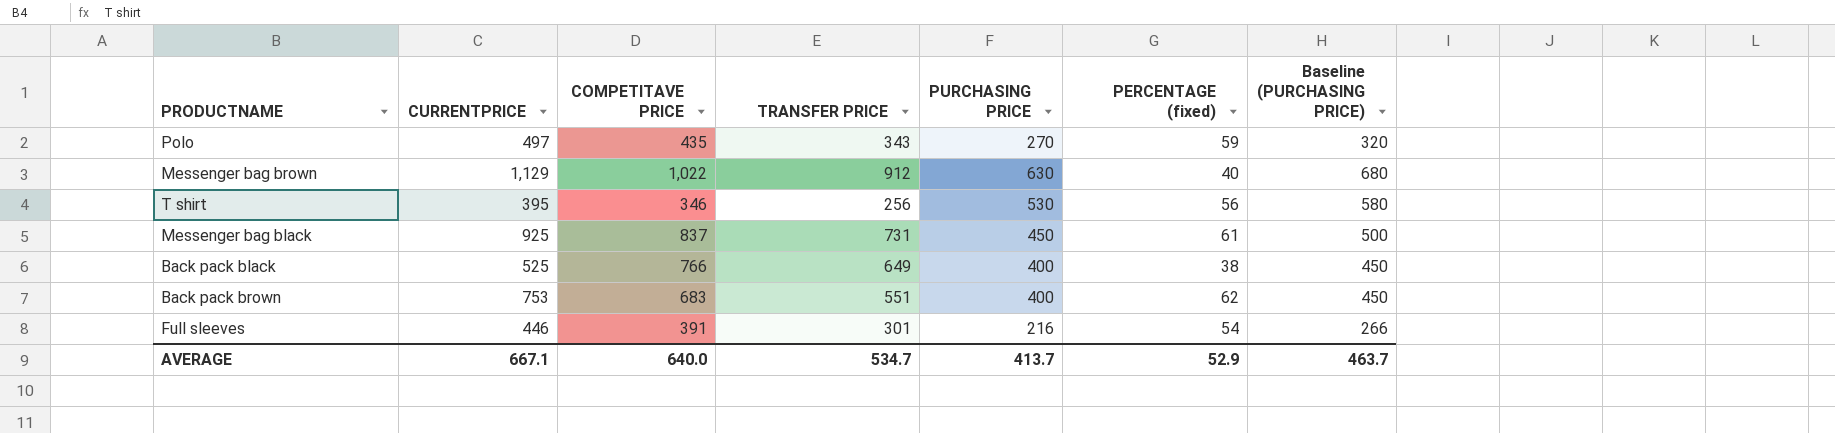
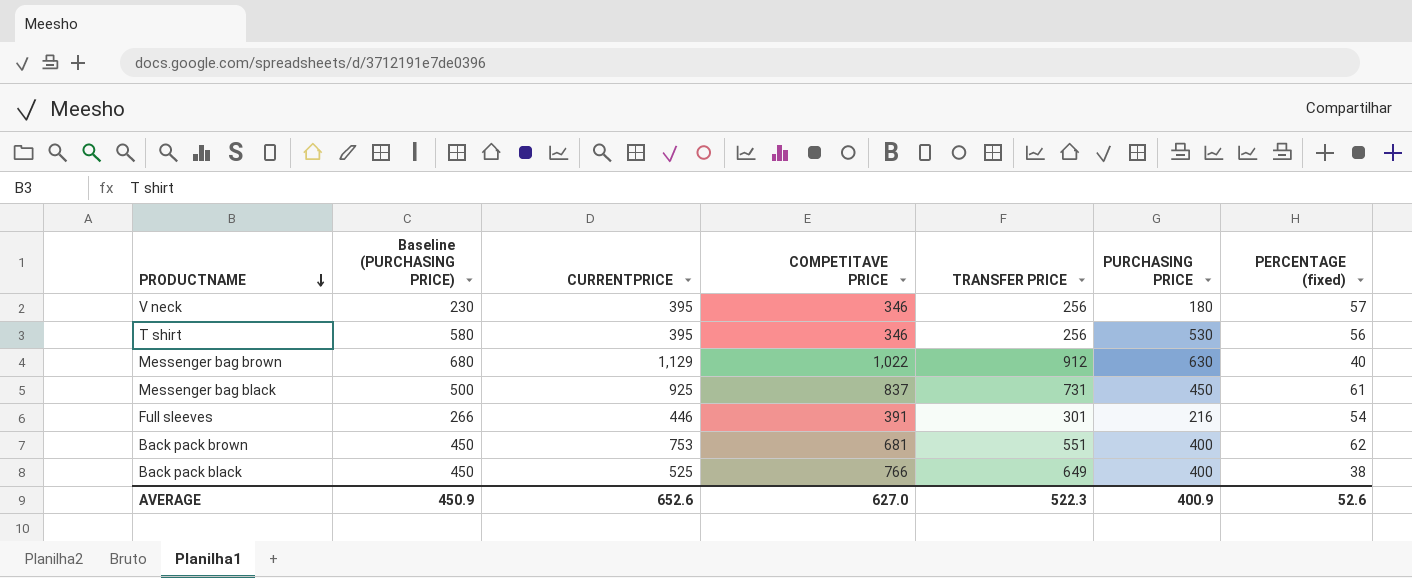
row order: none -> PRODUCTNAME descending
column Baseline (PURCHASING PRICE) | position: 7 -> 2
row Polo: 497 | 435 | 343 | 270 | 59 | 320 -> none
row V neck: none -> 230 | 395 | 346 | 256 | 180 | 57
Back pack brown | COMPETITAVE PRICE: 683 -> 681
AVERAGE | Baseline (PURCHASING PRICE): 463.7 -> 450.9
AVERAGE | CURRENTPRICE: 667.1 -> 652.6
AVERAGE | COMPETITAVE PRICE: 640.0 -> 627.0
AVERAGE | TRANSFER PRICE: 534.7 -> 522.3
AVERAGE | PURCHASING PRICE: 413.7 -> 400.9
AVERAGE | PERCENTAGE (fixed): 52.9 -> 52.6

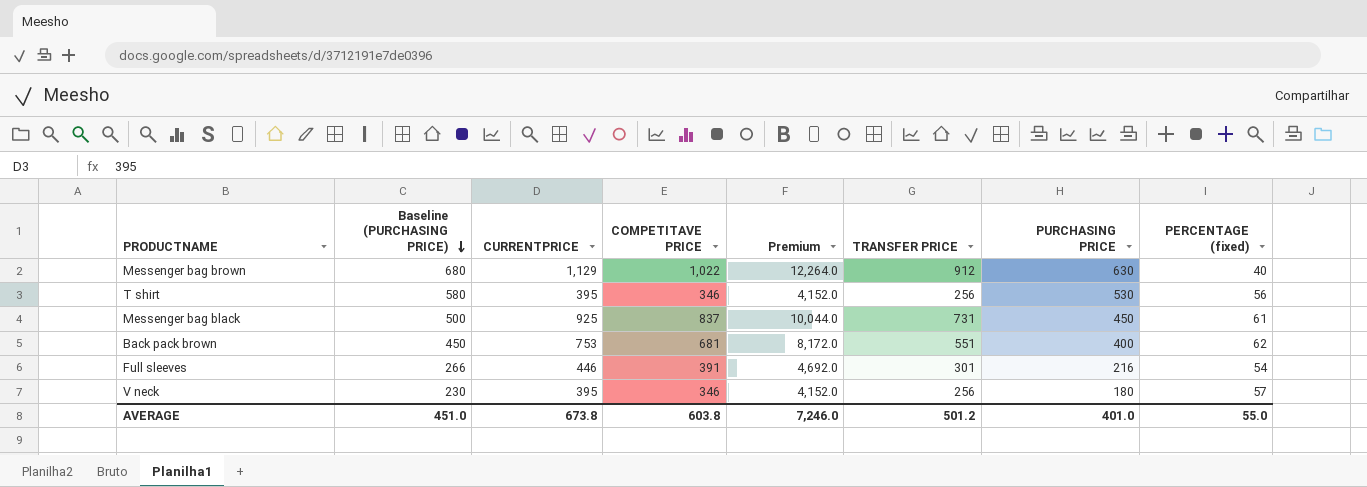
row order: PRODUCTNAME descending -> Baseline (PURCHASING PRICE) descending
column Premium | formula: none -> [COMPETITAVE PRICE] * 12
row Back pack black: 450 | 525 | 766 | 649 | 400 | 38 -> none
AVERAGE | Baseline (PURCHASING PRICE): 450.9 -> 451.0
AVERAGE | CURRENTPRICE: 652.6 -> 673.8
AVERAGE | COMPETITAVE PRICE: 627.0 -> 603.8
AVERAGE | TRANSFER PRICE: 522.3 -> 501.2
AVERAGE | PURCHASING PRICE: 400.9 -> 401.0
AVERAGE | PERCENTAGE (fixed): 52.6 -> 55.0

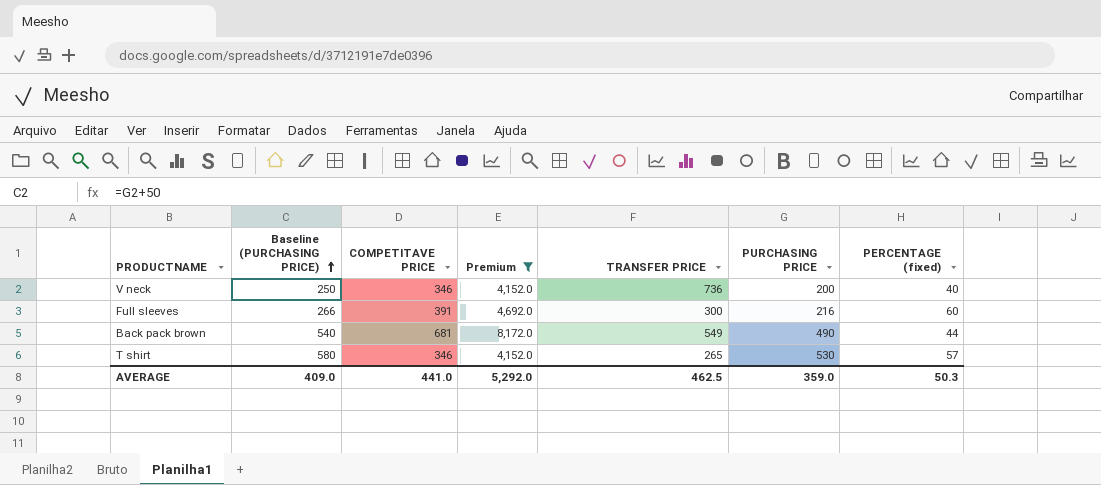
filter: none -> Premium <= 8,172.0
row order: Baseline (PURCHASING PRICE) descending -> Baseline (PURCHASING PRICE) ascending
column CURRENTPRICE | position: 3 -> none
V neck | Baseline (PURCHASING PRICE): 230 -> 250
V neck | TRANSFER PRICE: 256 -> 736
V neck | PURCHASING PRICE: 180 -> 200
V neck | PERCENTAGE (fixed): 57 -> 40
Full sleeves | TRANSFER PRICE: 301 -> 300
Full sleeves | PERCENTAGE (fixed): 54 -> 60
Back pack brown | Baseline (PURCHASING PRICE): 450 -> 540
Back pack brown | TRANSFER PRICE: 551 -> 549
Back pack brown | PURCHASING PRICE: 400 -> 490
Back pack brown | PERCENTAGE (fixed): 62 -> 44
T shirt | TRANSFER PRICE: 256 -> 265
T shirt | PERCENTAGE (fixed): 56 -> 57
AVERAGE | Baseline (PURCHASING PRICE): 451.0 -> 409.0
AVERAGE | COMPETITAVE PRICE: 603.8 -> 441.0
AVERAGE | Premium: 7,246.0 -> 5,292.0
AVERAGE | TRANSFER PRICE: 501.2 -> 462.5
AVERAGE | PURCHASING PRICE: 401.0 -> 359.0
AVERAGE | PERCENTAGE (fixed): 55.0 -> 50.3

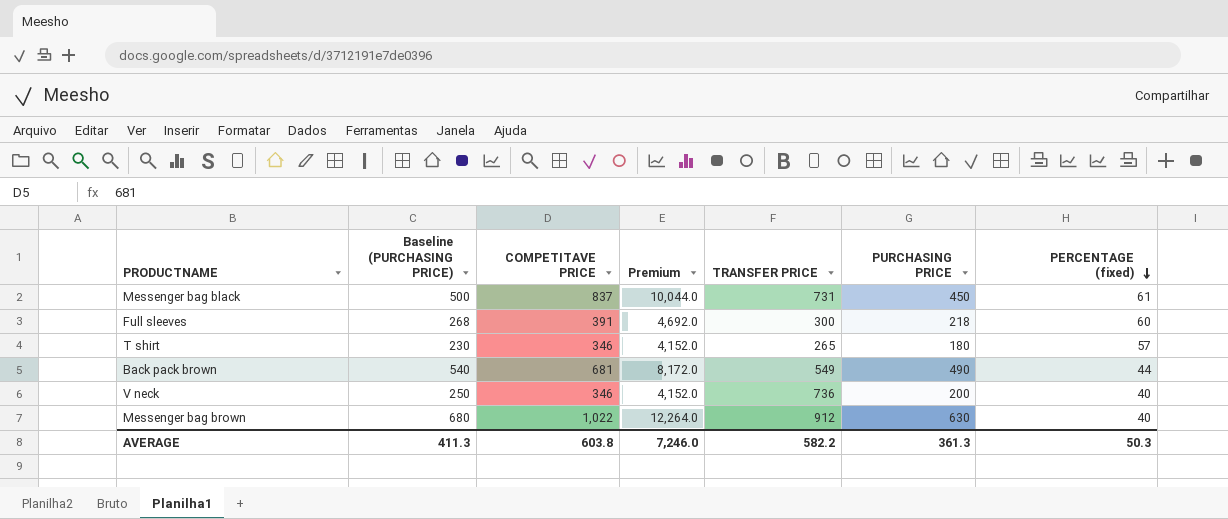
filter: Premium <= 8,172.0 -> none
row order: Baseline (PURCHASING PRICE) ascending -> PERCENTAGE (fixed) descending
Full sleeves | Baseline (PURCHASING PRICE): 266 -> 268
Full sleeves | PURCHASING PRICE: 216 -> 218
T shirt | Baseline (PURCHASING PRICE): 580 -> 230
T shirt | PURCHASING PRICE: 530 -> 180
AVERAGE | Baseline (PURCHASING PRICE): 409.0 -> 411.3
AVERAGE | COMPETITAVE PRICE: 441.0 -> 603.8
AVERAGE | Premium: 5,292.0 -> 7,246.0
AVERAGE | TRANSFER PRICE: 462.5 -> 582.2
AVERAGE | PURCHASING PRICE: 359.0 -> 361.3

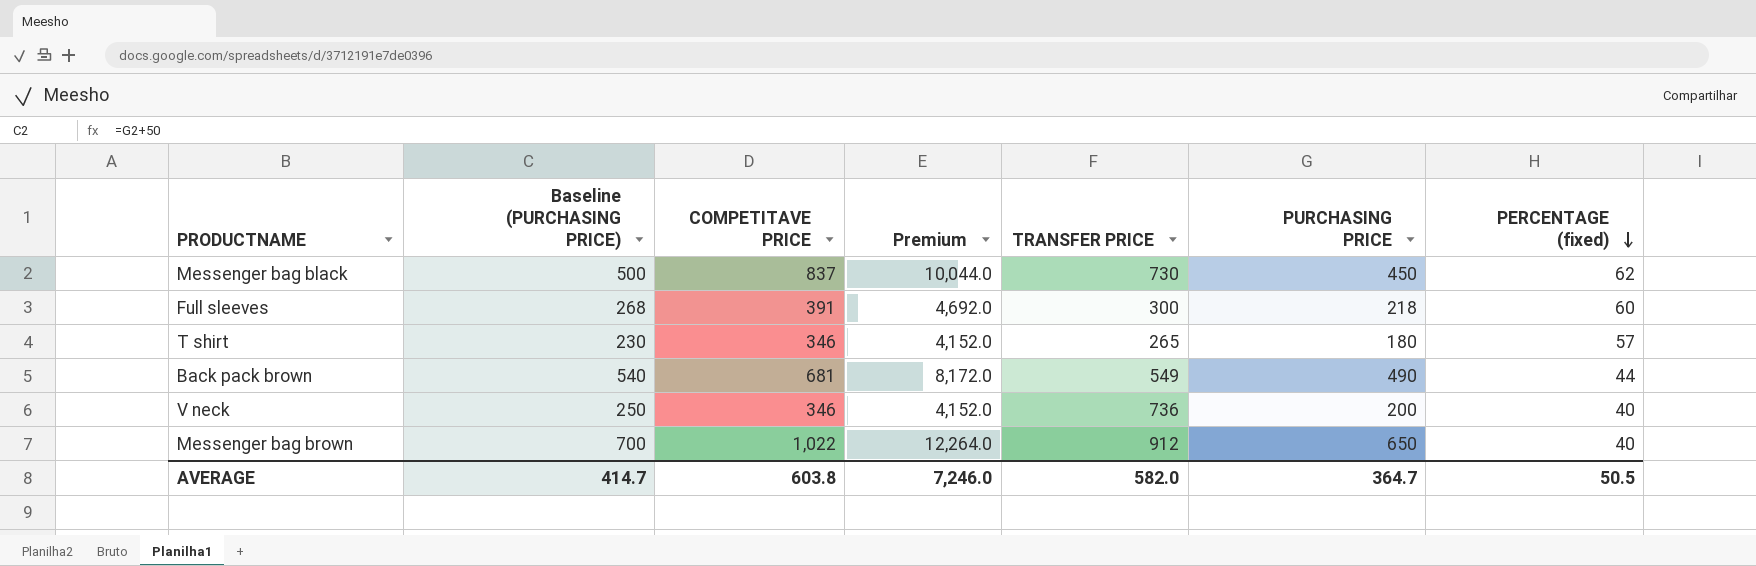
Messenger bag black | TRANSFER PRICE: 731 -> 730
Messenger bag black | PERCENTAGE (fixed): 61 -> 62
Messenger bag brown | Baseline (PURCHASING PRICE): 680 -> 700
Messenger bag brown | PURCHASING PRICE: 630 -> 650
AVERAGE | Baseline (PURCHASING PRICE): 411.3 -> 414.7
AVERAGE | TRANSFER PRICE: 582.2 -> 582.0
AVERAGE | PURCHASING PRICE: 361.3 -> 364.7
AVERAGE | PERCENTAGE (fixed): 50.3 -> 50.5

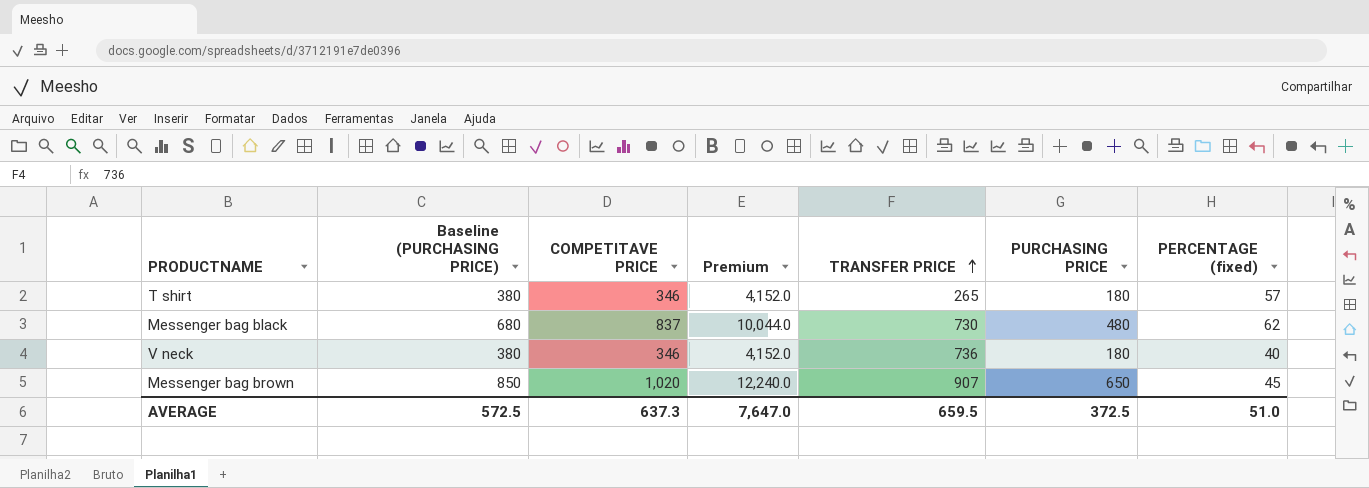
row order: PERCENTAGE (fixed) descending -> TRANSFER PRICE ascending
column Baseline (PURCHASING PRICE) | formula: [PURCHASING PRICE] + 50 -> [PURCHASING PRICE] + 200
row Full sleeves: 268 | 391 | 4,692.0 | 300 | 218 | 60 -> none
row Back pack brown: 540 | 681 | 8,172.0 | 549 | 490 | 44 -> none
Messenger bag black | PURCHASING PRICE: 450 -> 480
V neck | PURCHASING PRICE: 200 -> 180
Messenger bag brown | COMPETITAVE PRICE: 1,022 -> 1,020
Messenger bag brown | Premium: 12,264.0 -> 12,240.0
Messenger bag brown | TRANSFER PRICE: 912 -> 907
Messenger bag brown | PERCENTAGE (fixed): 40 -> 45
AVERAGE | Baseline (PURCHASING PRICE): 414.7 -> 572.5
AVERAGE | COMPETITAVE PRICE: 603.8 -> 637.3
AVERAGE | Premium: 7,246.0 -> 7,647.0
AVERAGE | TRANSFER PRICE: 582.0 -> 659.5
AVERAGE | PURCHASING PRICE: 364.7 -> 372.5
AVERAGE | PERCENTAGE (fixed): 50.5 -> 51.0

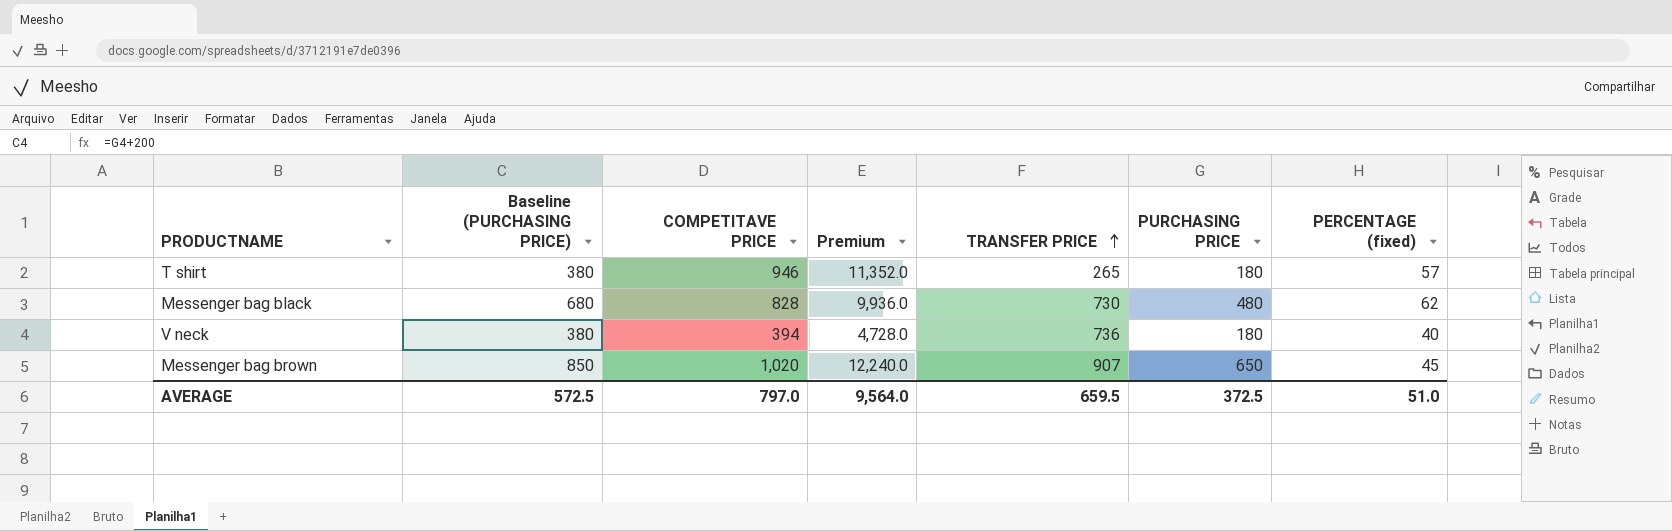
T shirt | COMPETITAVE PRICE: 346 -> 946
T shirt | Premium: 4,152.0 -> 11,352.0
Messenger bag black | COMPETITAVE PRICE: 837 -> 828
Messenger bag black | Premium: 10,044.0 -> 9,936.0
V neck | COMPETITAVE PRICE: 346 -> 394
V neck | Premium: 4,152.0 -> 4,728.0
AVERAGE | COMPETITAVE PRICE: 637.3 -> 797.0
AVERAGE | Premium: 7,647.0 -> 9,564.0

